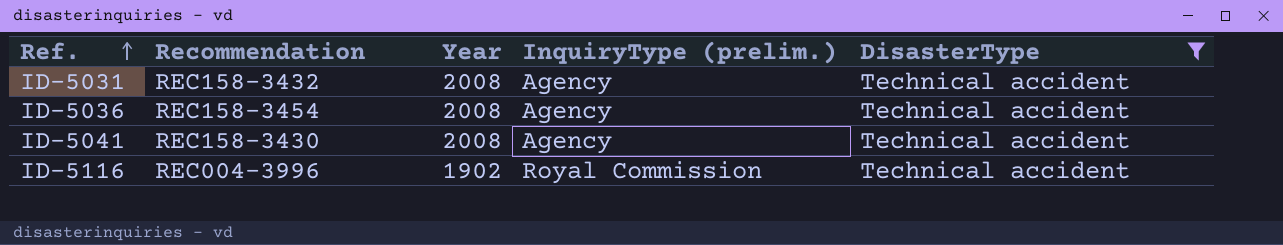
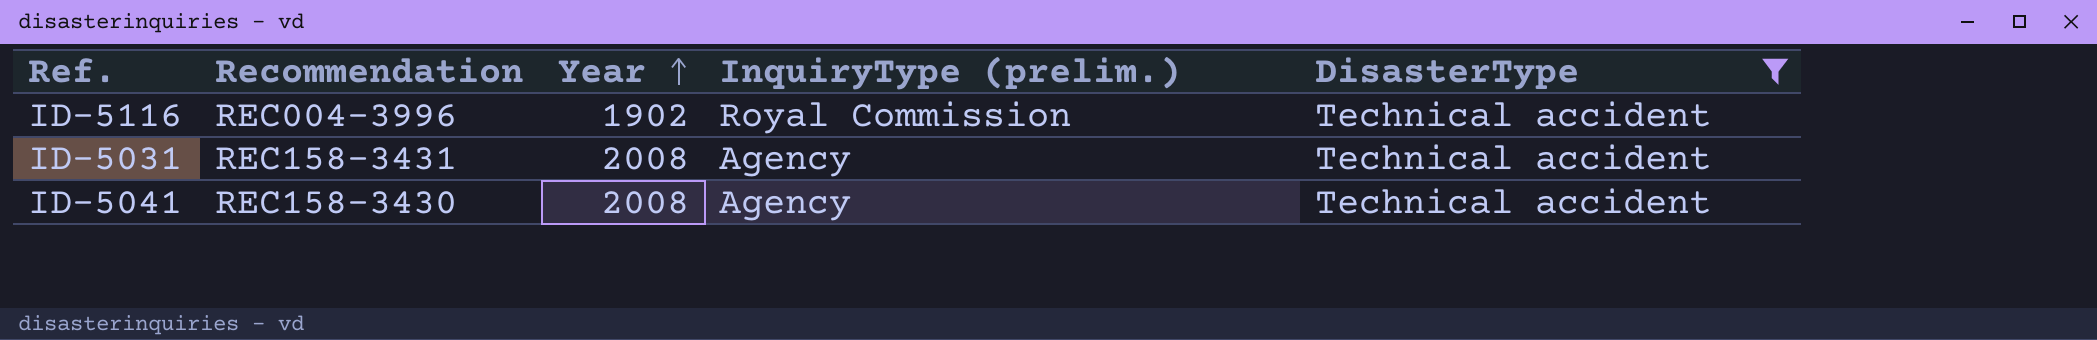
row order: Ref. ascending -> Year ascending
row ID-5036: REC158-3454 | 2008 | Agency | Technical accident -> none
ID-5031 | Recommendation: REC158-3432 -> REC158-3431

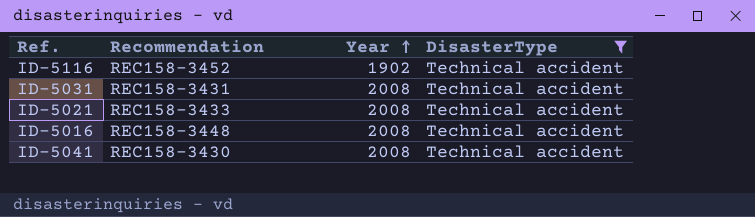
column InquiryType (prelim.) | position: 4 -> none
ID-5116 | Recommendation: REC004-3996 -> REC158-3452
row ID-5021: none -> REC158-3433 | 2008 | Technical accident
row ID-5016: none -> REC158-3448 | 2008 | Technical accident

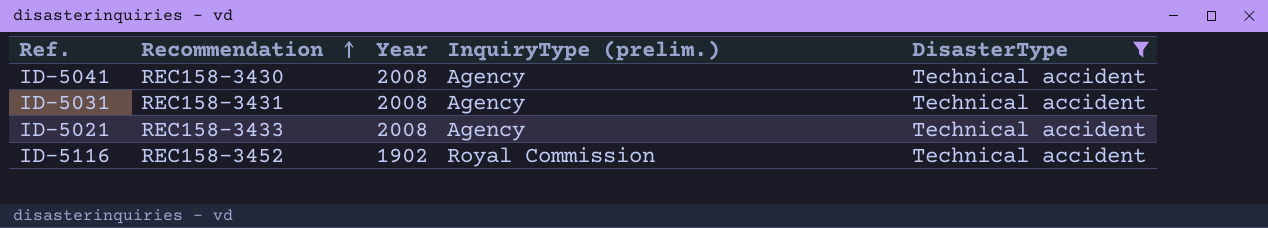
row order: Year ascending -> Recommendation ascending
column InquiryType (prelim.) | position: none -> 4
row ID-5016: REC158-3448 | 2008 | Technical accident -> none

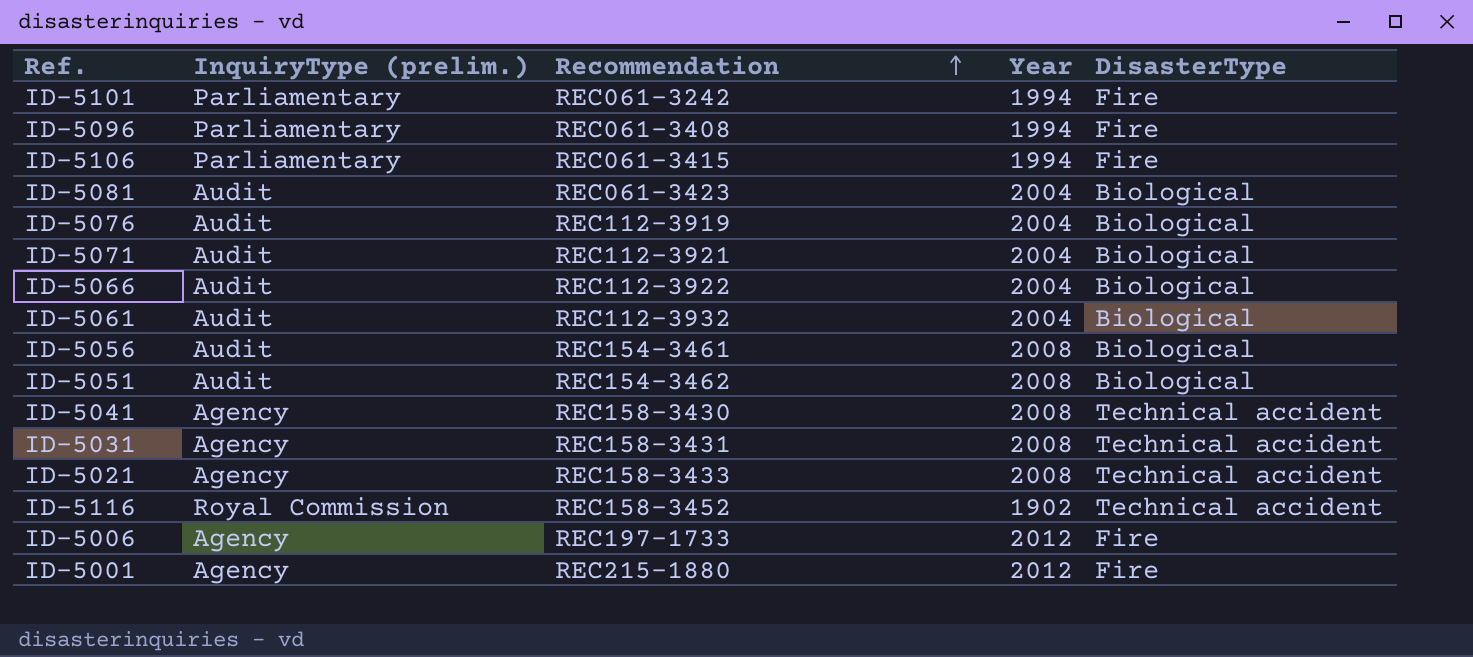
filter: DisasterType = Technical accident -> none
column InquiryType (prelim.) | position: 4 -> 2

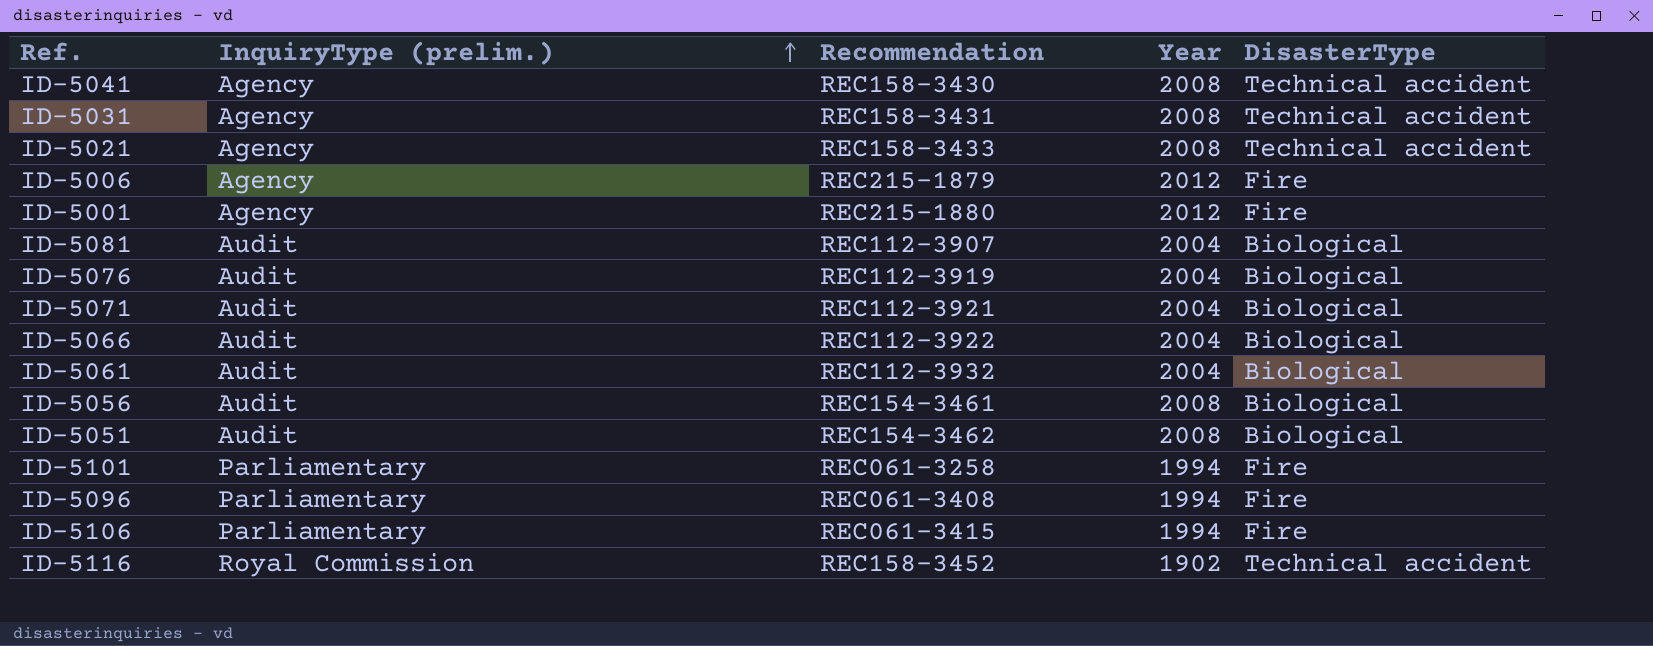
row order: Recommendation ascending -> InquiryType (prelim.) ascending
ID-5006 | Recommendation: REC197-1733 -> REC215-1879
ID-5081 | Recommendation: REC061-3423 -> REC112-3907
ID-5101 | Recommendation: REC061-3242 -> REC061-3258

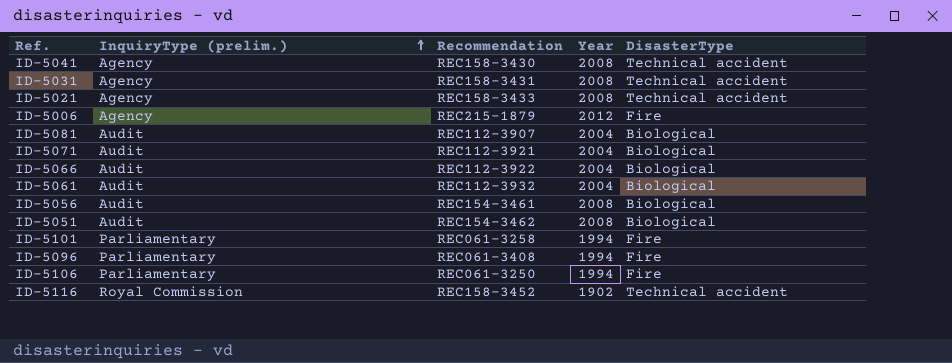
row ID-5001: Agency | REC215-1880 | 2012 | Fire -> none
row ID-5076: Audit | REC112-3919 | 2004 | Biological -> none
ID-5106 | Recommendation: REC061-3415 -> REC061-3250

